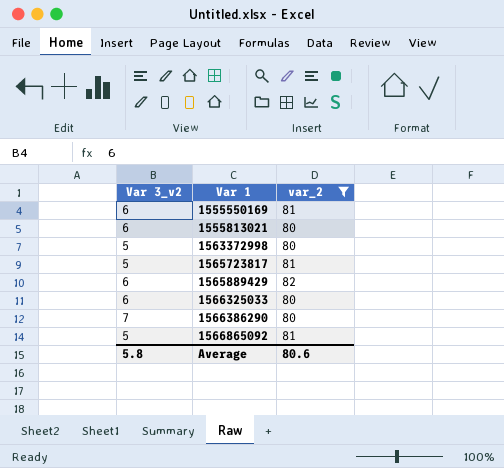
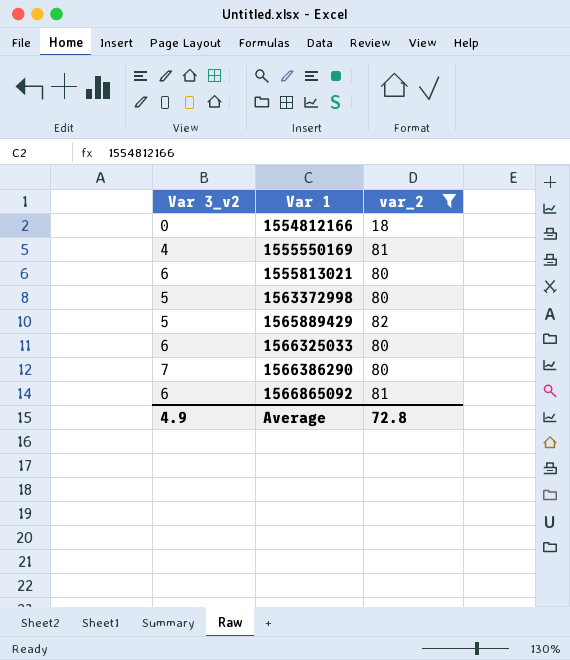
row 1565723817: 5 | 81 -> none
row 1554812166: none -> 0 | 18
1555550169 | Var 3_v2: 6 -> 4
1565889429 | Var 3_v2: 6 -> 5
1566865092 | Var 3_v2: 5 -> 6
Average | Var 3_v2: 5.8 -> 4.9
Average | var_2: 80.6 -> 72.8

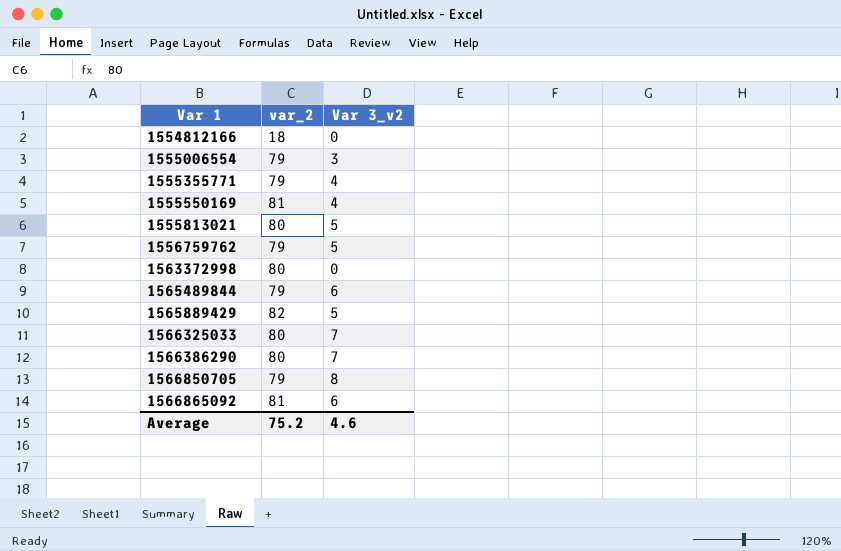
filter: var_2 != 79 -> none
column Var 3_v2 | position: 1 -> 3
1555813021 | Var 3_v2: 6 -> 5
1563372998 | Var 3_v2: 5 -> 0
1566325033 | Var 3_v2: 6 -> 7
Average | var_2: 72.8 -> 75.2
Average | Var 3_v2: 4.9 -> 4.6

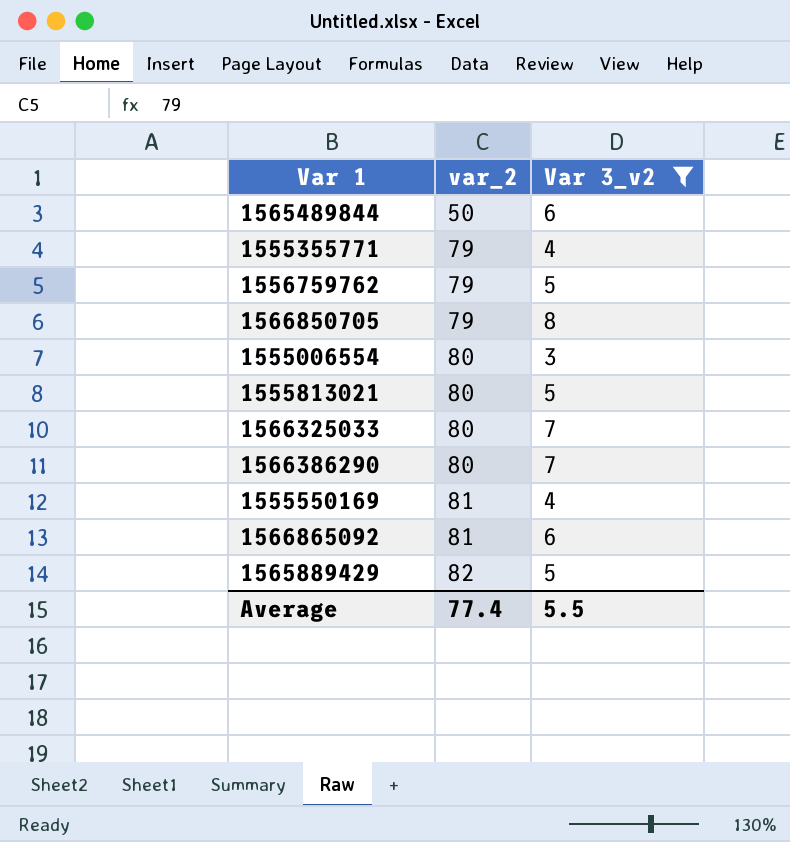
filter: none -> Var 3_v2 != 0
row order: Var 1 ascending -> var_2 ascending
1565489844 | var_2: 79 -> 50
1555006554 | var_2: 79 -> 80
Average | var_2: 75.2 -> 77.4
Average | Var 3_v2: 4.6 -> 5.5

